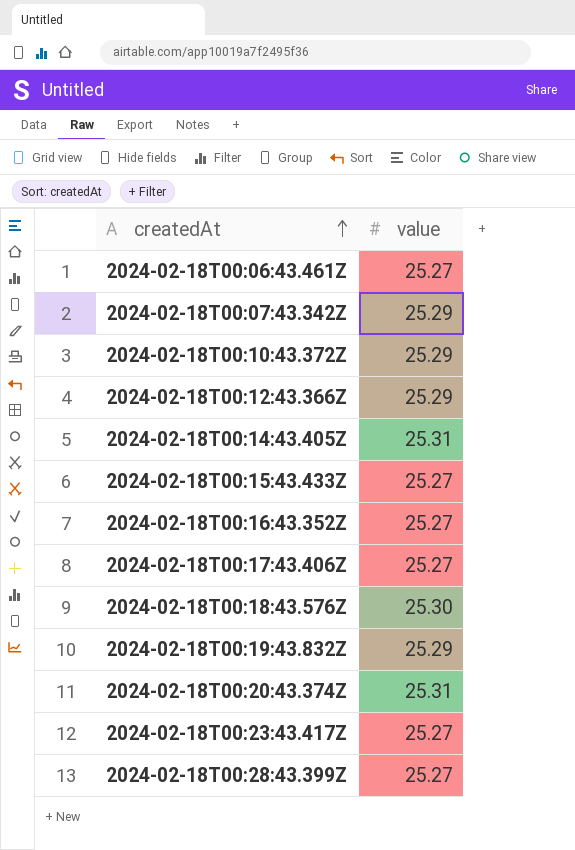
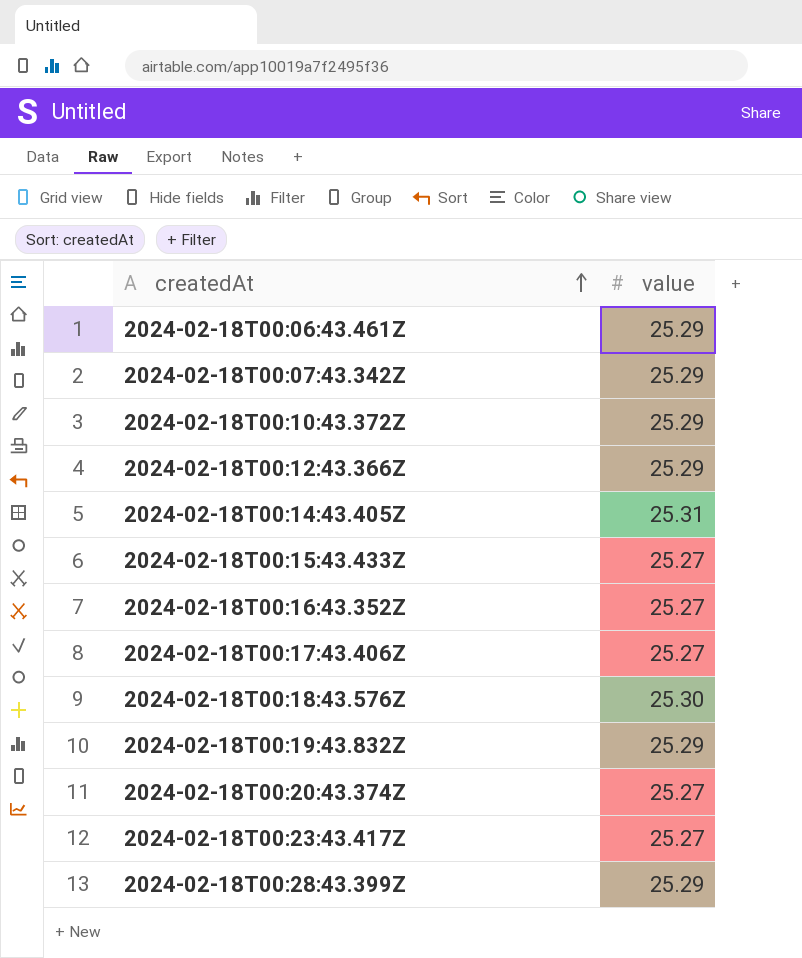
2024-02-18T00:06:43.461Z | value: 25.27 -> 25.29
2024-02-18T00:20:43.374Z | value: 25.31 -> 25.27
2024-02-18T00:28:43.399Z | value: 25.27 -> 25.29

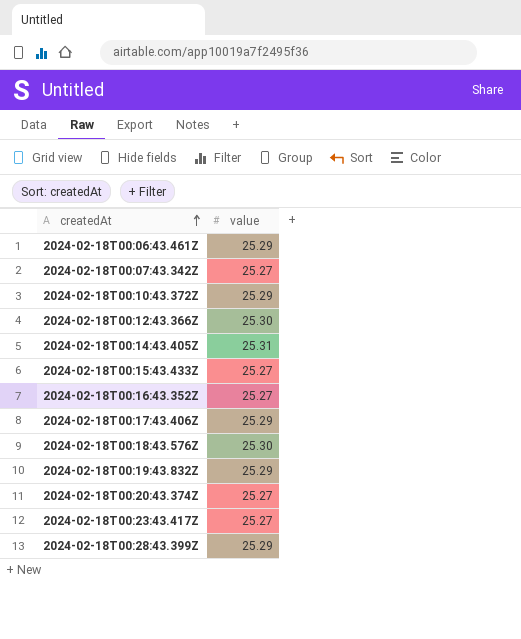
2024-02-18T00:07:43.342Z | value: 25.29 -> 25.27
2024-02-18T00:12:43.366Z | value: 25.29 -> 25.30
2024-02-18T00:17:43.406Z | value: 25.27 -> 25.29

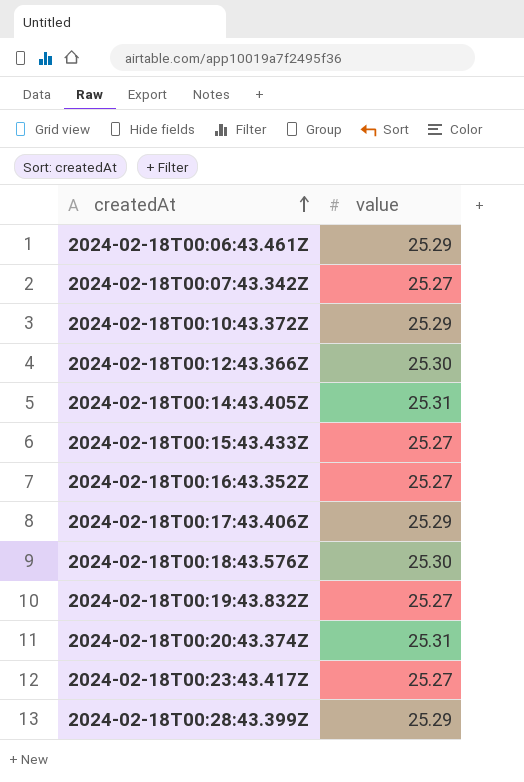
2024-02-18T00:19:43.832Z | value: 25.29 -> 25.27
2024-02-18T00:20:43.374Z | value: 25.27 -> 25.31

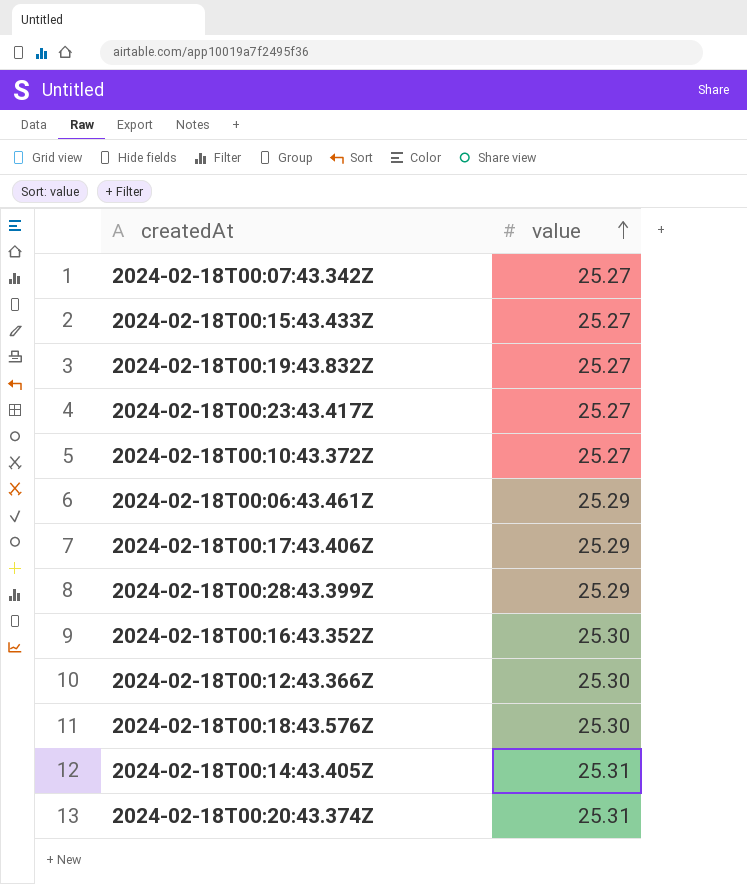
row order: createdAt ascending -> value ascending
2024-02-18T00:10:43.372Z | value: 25.29 -> 25.27
2024-02-18T00:16:43.352Z | value: 25.27 -> 25.30

